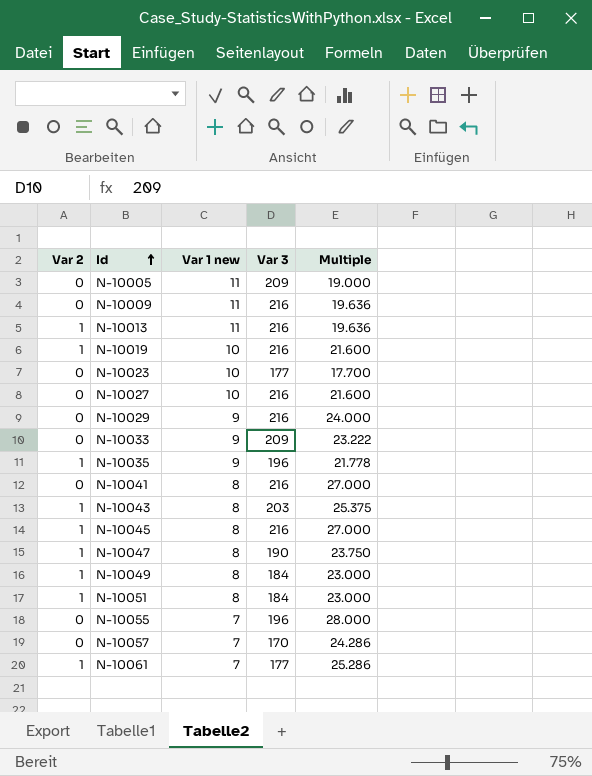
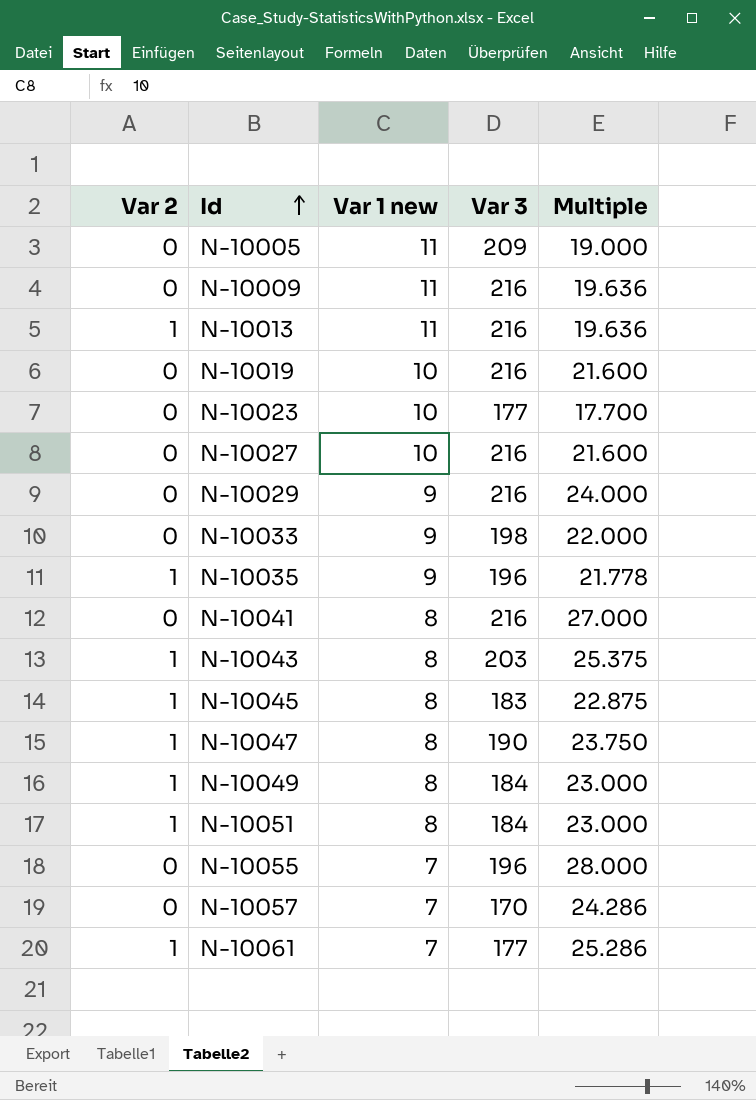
N-10019 | Var 2: 1 -> 0
N-10033 | Var 3: 209 -> 198
N-10033 | Multiple: 23.222 -> 22.000
N-10045 | Var 3: 216 -> 183
N-10045 | Multiple: 27.000 -> 22.875

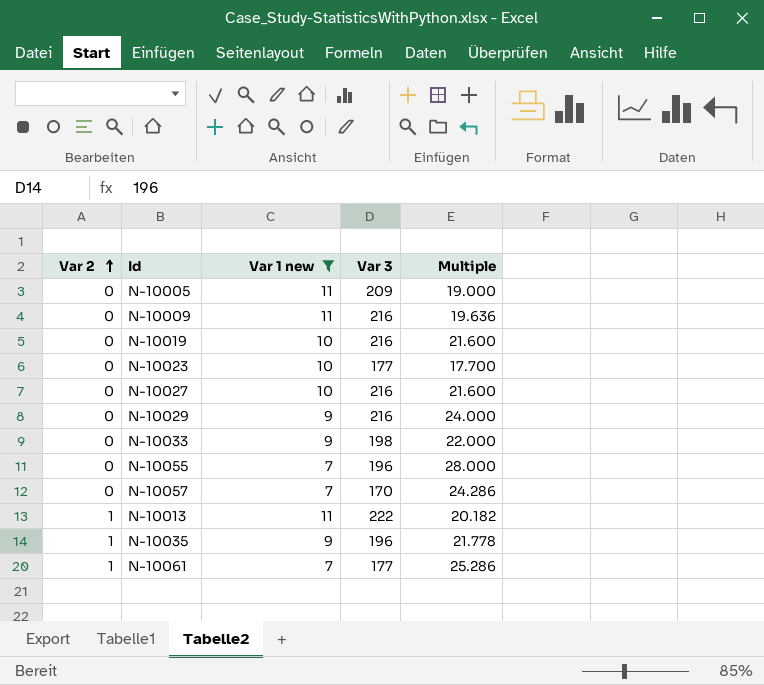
filter: none -> Var 1 new != 8
row order: Id ascending -> Var 2 ascending
N-10013 | Var 3: 216 -> 222
N-10013 | Multiple: 19.636 -> 20.182

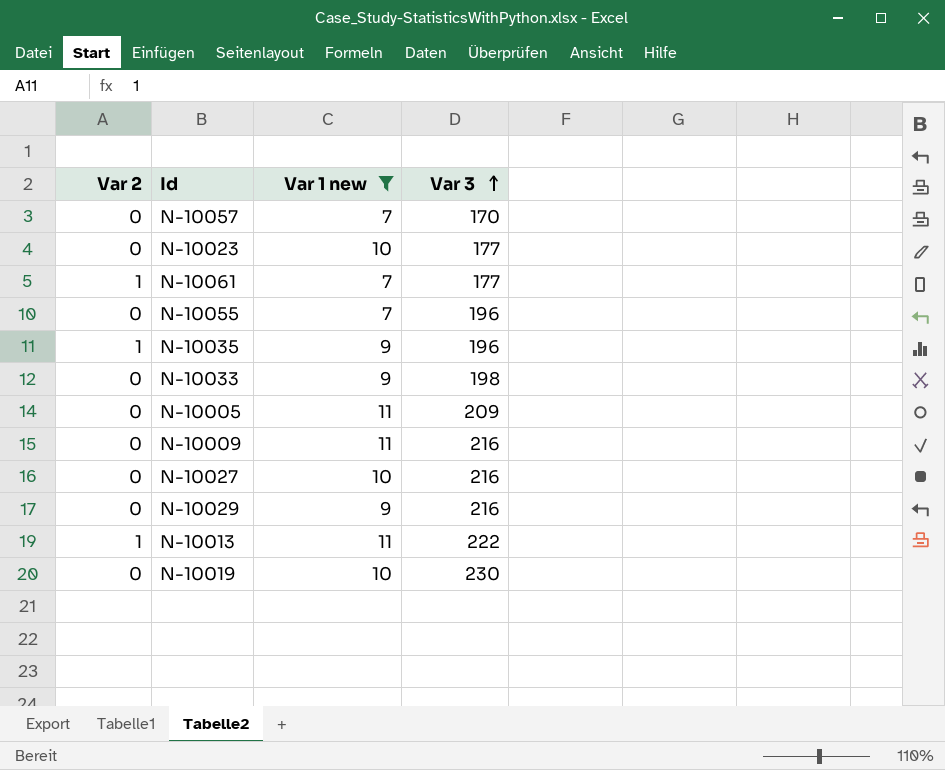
row order: Var 2 ascending -> Var 3 ascending
column Multiple | formula: [Var 3] / [Var 1 new] -> none
N-10019 | Var 3: 216 -> 230

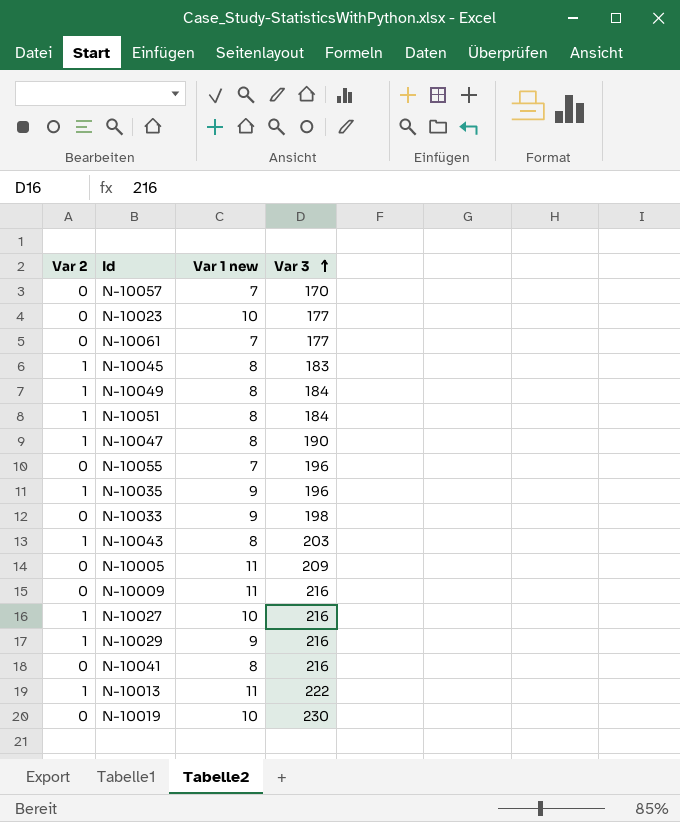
filter: Var 1 new != 8 -> none
N-10061 | Var 2: 1 -> 0
N-10027 | Var 2: 0 -> 1
N-10029 | Var 2: 0 -> 1

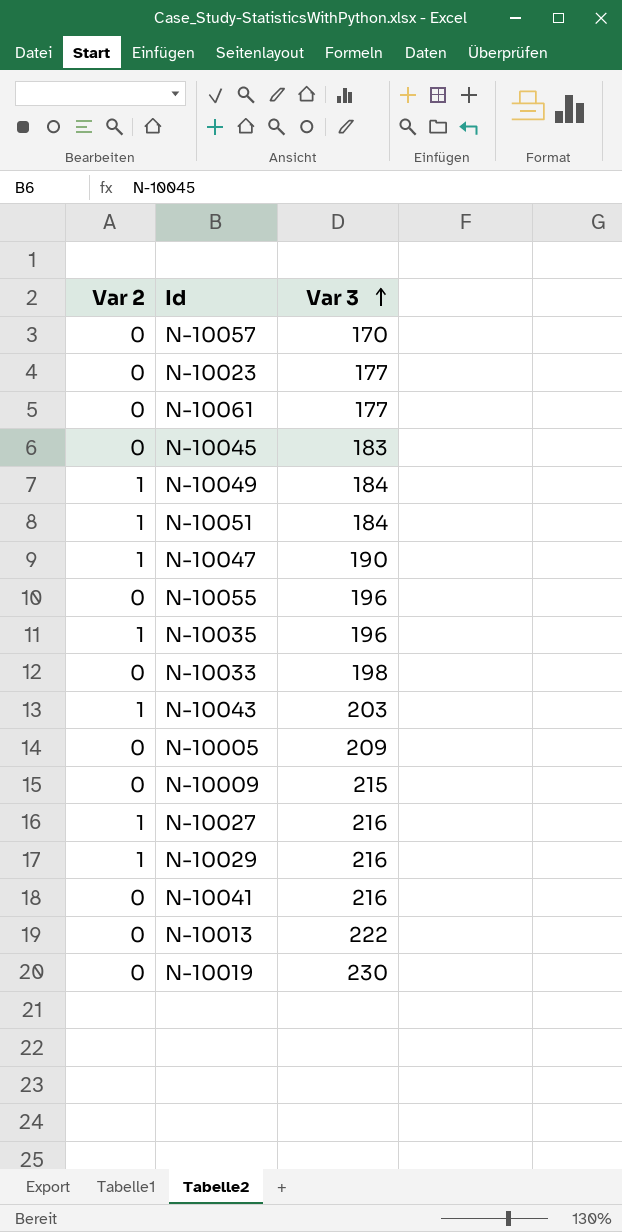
column Var 1 new | position: 3 -> none
N-10045 | Var 2: 1 -> 0
N-10009 | Var 3: 216 -> 215
N-10013 | Var 2: 1 -> 0

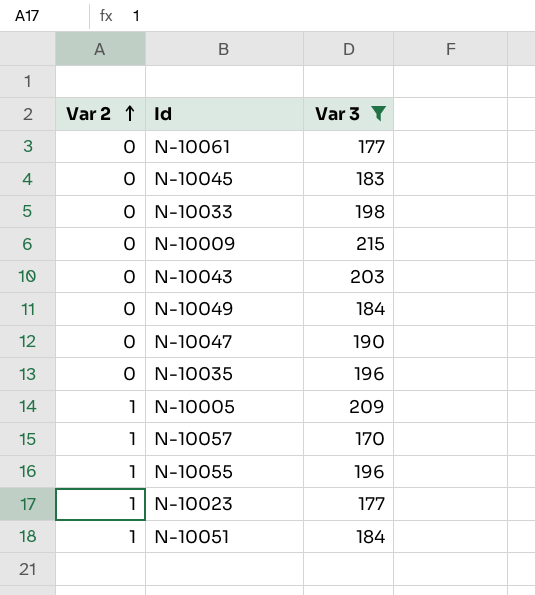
filter: none -> Var 3 <= 215
row order: Var 3 ascending -> Var 2 ascending
N-10043 | Var 2: 1 -> 0
N-10049 | Var 2: 1 -> 0
N-10047 | Var 2: 1 -> 0
N-10035 | Var 2: 1 -> 0
N-10005 | Var 2: 0 -> 1
N-10057 | Var 2: 0 -> 1
N-10055 | Var 2: 0 -> 1
N-10023 | Var 2: 0 -> 1

